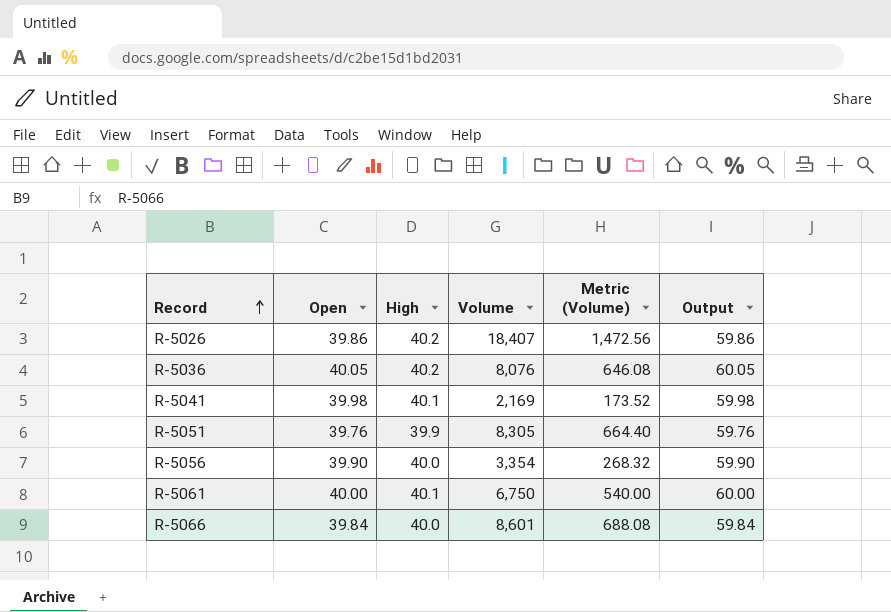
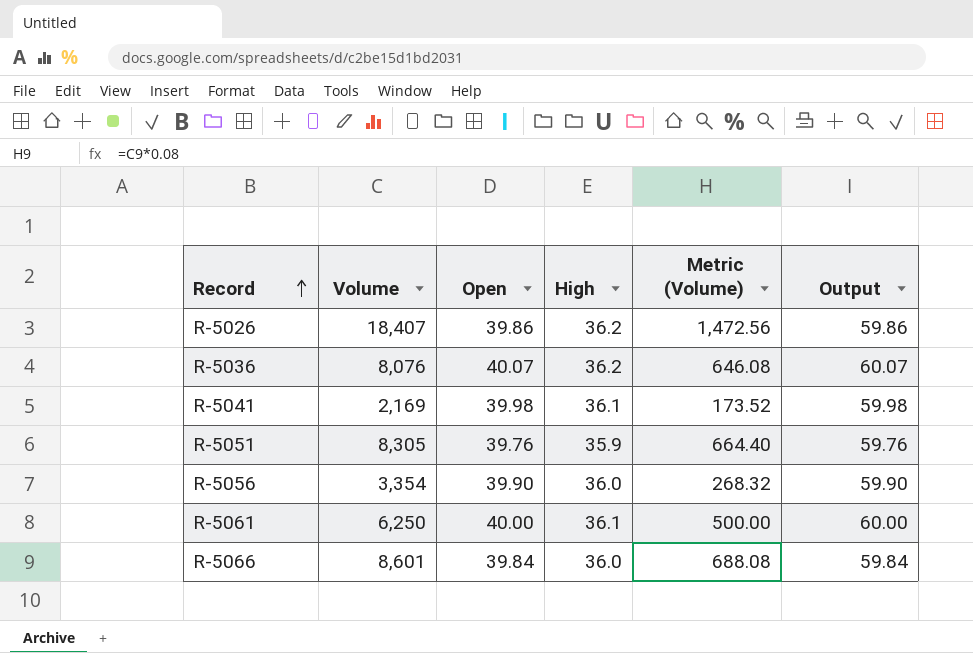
column Volume | position: 4 -> 2
R-5026 | High: 40.2 -> 36.2
R-5036 | Open: 40.05 -> 40.07
R-5036 | High: 40.2 -> 36.2
R-5036 | Output: 60.05 -> 60.07
R-5041 | High: 40.1 -> 36.1
R-5051 | High: 39.9 -> 35.9
R-5056 | High: 40.0 -> 36.0
R-5061 | Volume: 6,750 -> 6,250
R-5061 | High: 40.1 -> 36.1
R-5061 | Metric (Volume): 540.00 -> 500.00
R-5066 | High: 40.0 -> 36.0

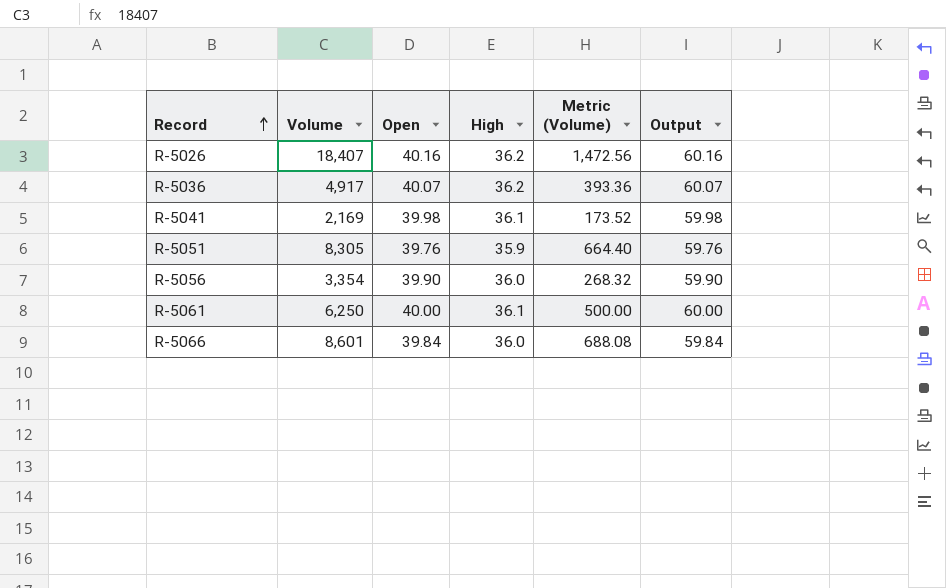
R-5026 | Open: 39.86 -> 40.16
R-5026 | Output: 59.86 -> 60.16
R-5036 | Volume: 8,076 -> 4,917
R-5036 | Metric (Volume): 646.08 -> 393.36

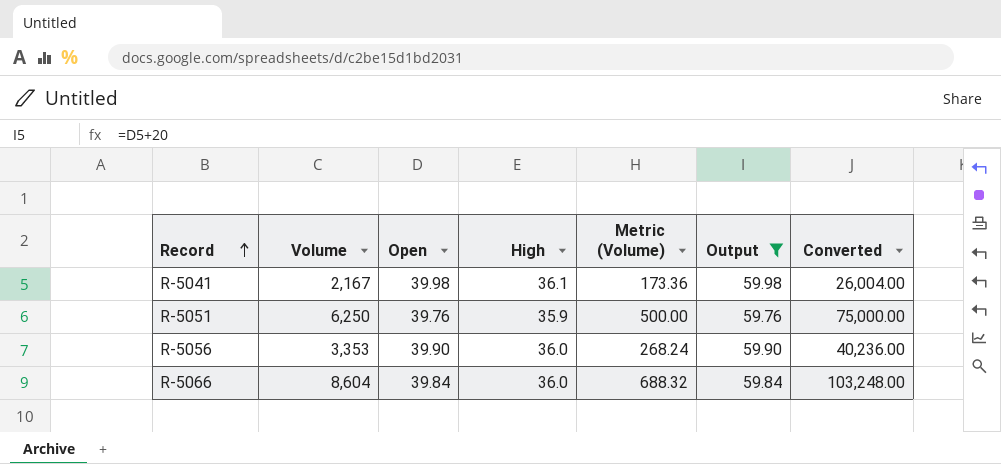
filter: none -> Output <= 59.98
column Converted | formula: none -> [Volume] * 12
R-5041 | Volume: 2,169 -> 2,167
R-5041 | Metric (Volume): 173.52 -> 173.36
R-5051 | Volume: 8,305 -> 6,250
R-5051 | Metric (Volume): 664.40 -> 500.00
R-5056 | Volume: 3,354 -> 3,353
R-5056 | Metric (Volume): 268.32 -> 268.24
R-5066 | Volume: 8,601 -> 8,604
R-5066 | Metric (Volume): 688.08 -> 688.32

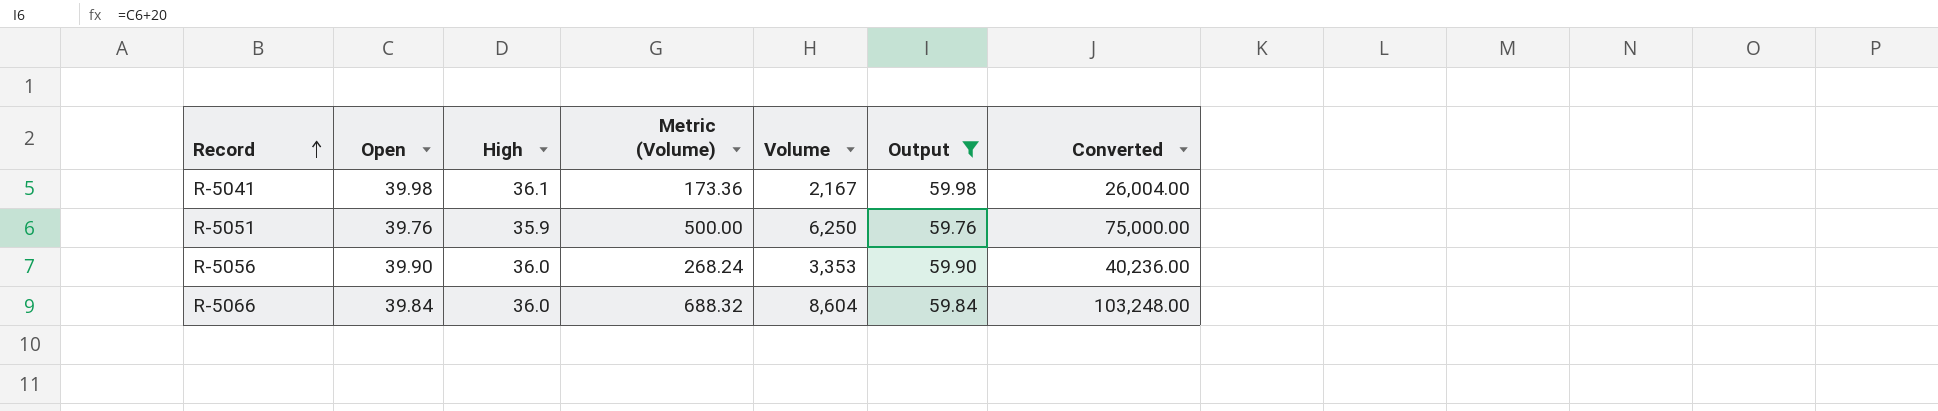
column Volume | position: 2 -> 5

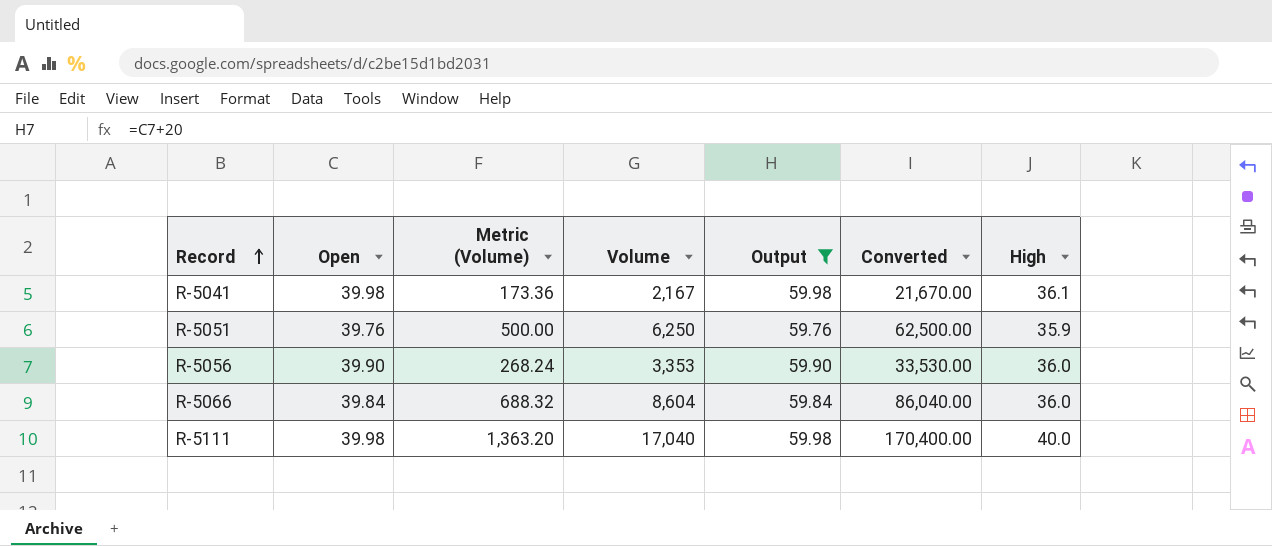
column Converted | formula: [Volume] * 12 -> [Volume] * 10
column High | position: 3 -> 7
row R-5111: none -> 39.98 | 1,363.20 | 17,040 | 59.98 | 170,400.00 | 40.0

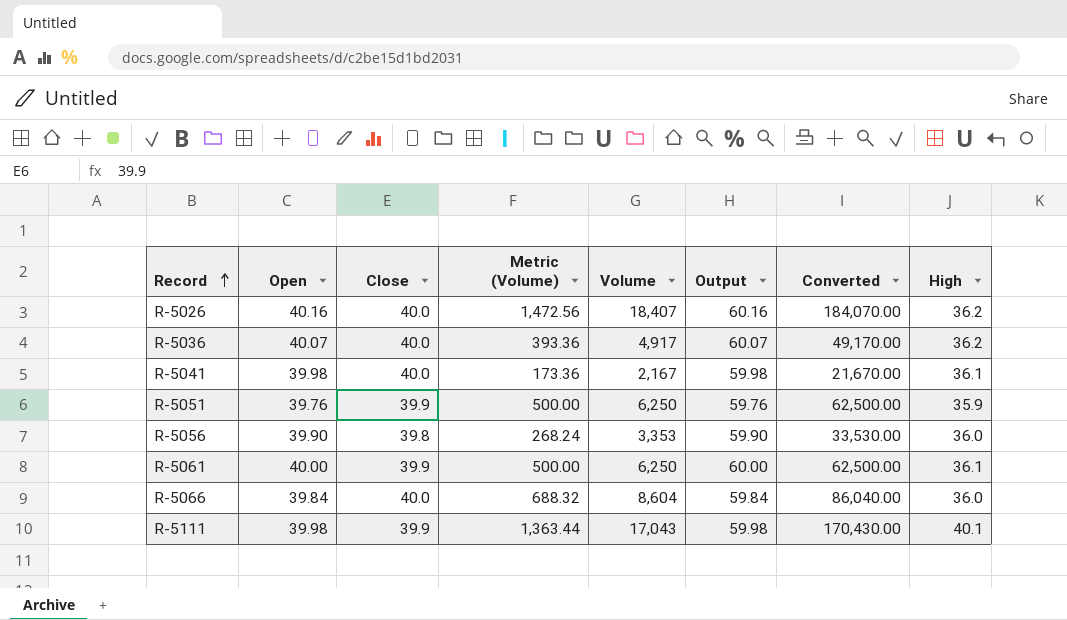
filter: Output <= 59.98 -> none
column Close | position: none -> 3
R-5111 | Metric (Volume): 1,363.20 -> 1,363.44
R-5111 | Volume: 17,040 -> 17,043
R-5111 | Converted: 170,400.00 -> 170,430.00
R-5111 | High: 40.0 -> 40.1

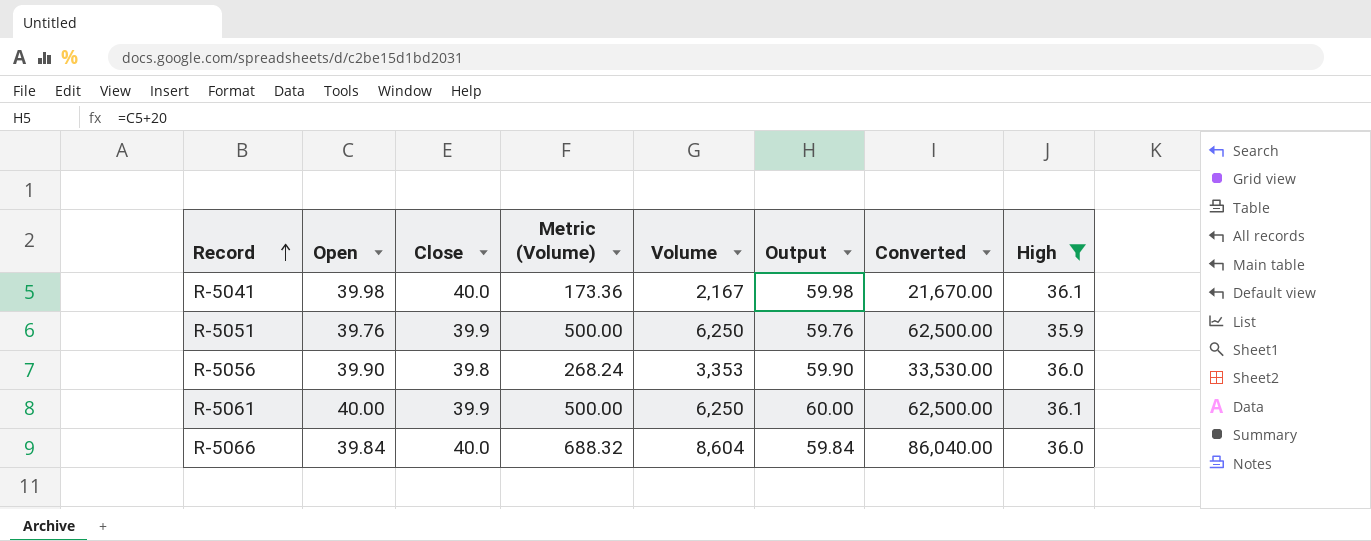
filter: none -> High <= 36.1

